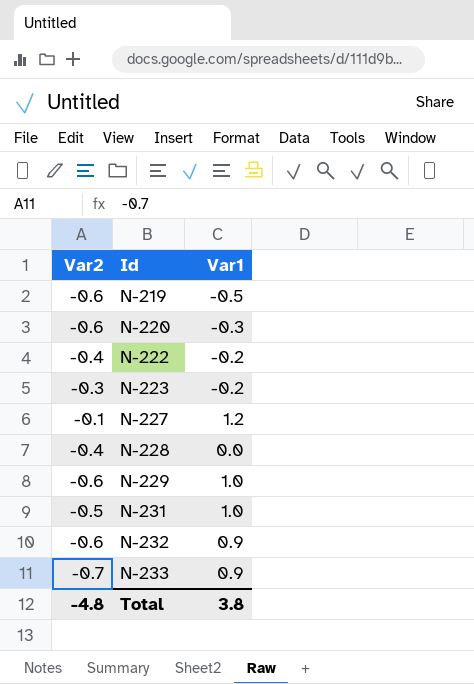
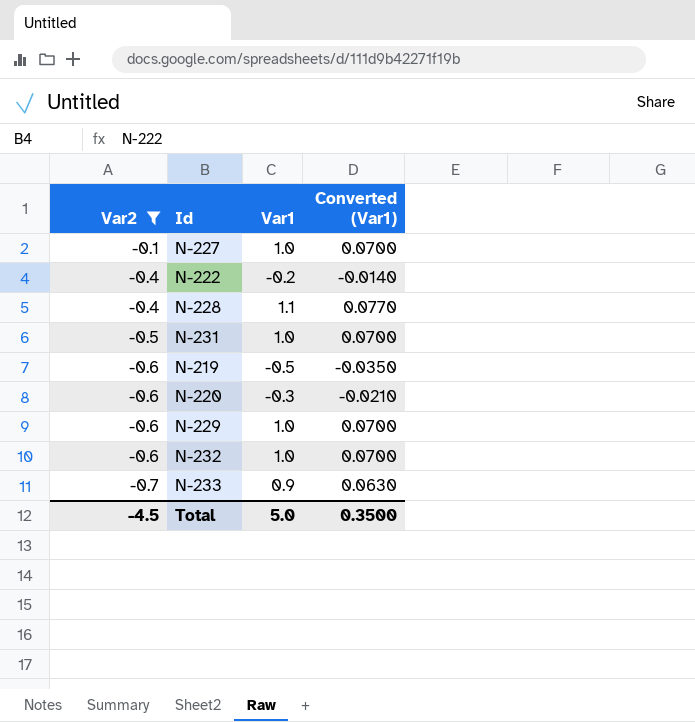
filter: none -> Var2 != -0.3
row order: Id ascending -> Var2 descending
column Converted (Var1) | formula: none -> [Var1] * 0.07
N-227 | Var1: 1.2 -> 1.0
N-228 | Var1: 0.0 -> 1.1
N-232 | Var1: 0.9 -> 1.0
Total | Var2: -4.8 -> -4.5
Total | Var1: 3.8 -> 5.0

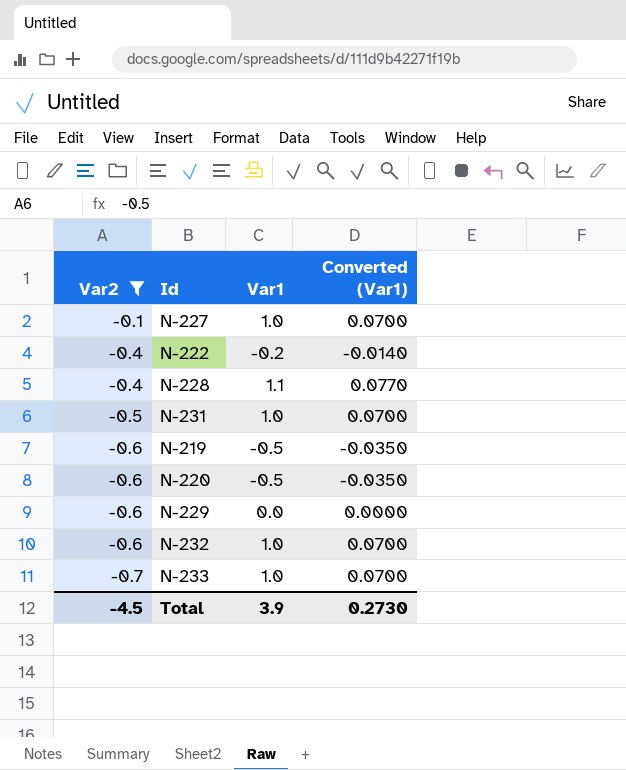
N-220 | Var1: -0.3 -> -0.5
N-220 | Converted (Var1): -0.0210 -> -0.0350
N-229 | Var1: 1.0 -> 0.0
N-229 | Converted (Var1): 0.0700 -> 0.0000
N-233 | Var1: 0.9 -> 1.0
N-233 | Converted (Var1): 0.0630 -> 0.0700
Total | Var1: 5.0 -> 3.9
Total | Converted (Var1): 0.3500 -> 0.2730

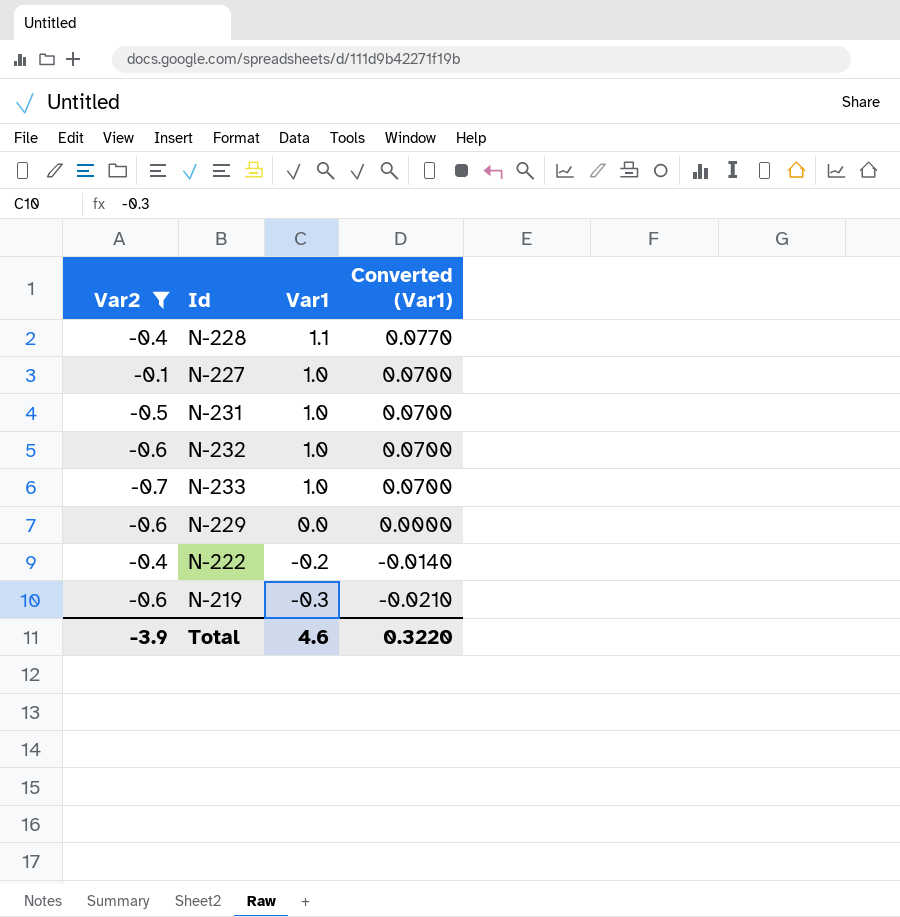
row order: Var2 descending -> Var1 descending
row N-220: -0.6 | -0.5 | -0.0350 -> none
N-219 | Var1: -0.5 -> -0.3
N-219 | Converted (Var1): -0.0350 -> -0.0210
Total | Var2: -4.5 -> -3.9
Total | Var1: 3.9 -> 4.6
Total | Converted (Var1): 0.2730 -> 0.3220

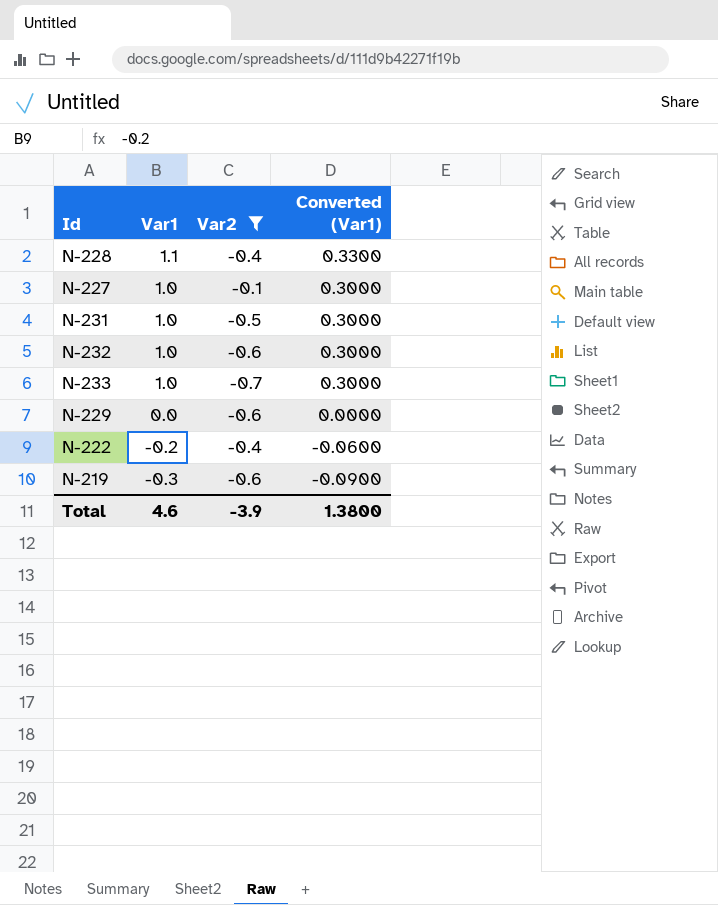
column Var2 | position: 1 -> 3
column Converted (Var1) | formula: [Var1] * 0.07 -> [Var1] * 0.3
Total | Converted (Var1): 0.3220 -> 1.3800

